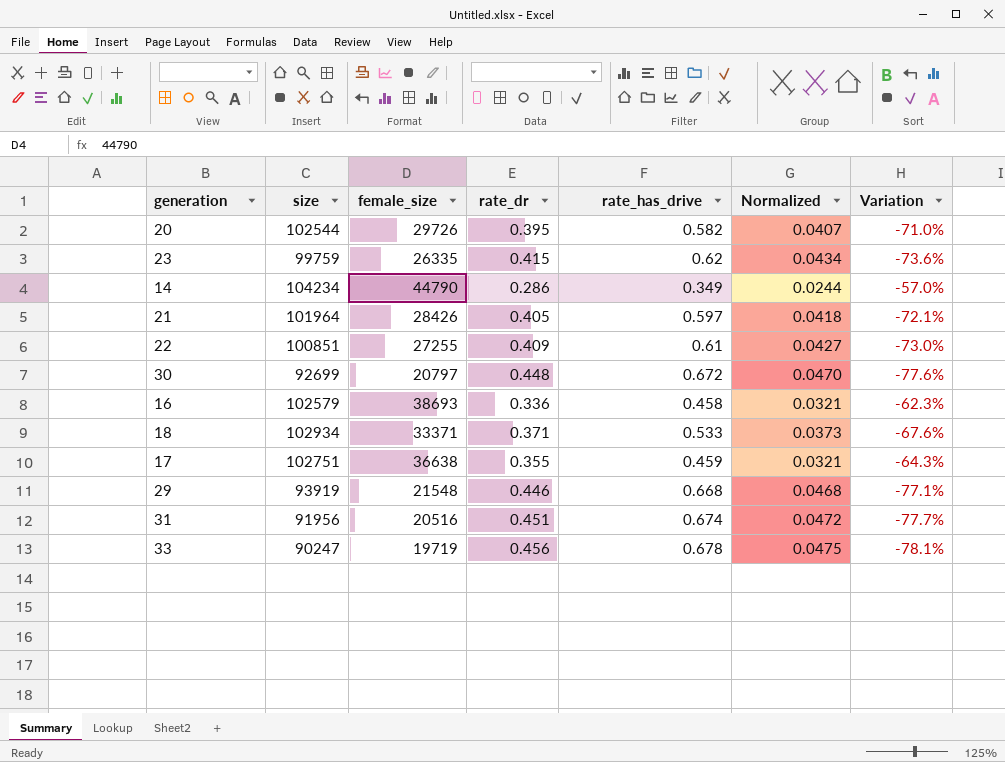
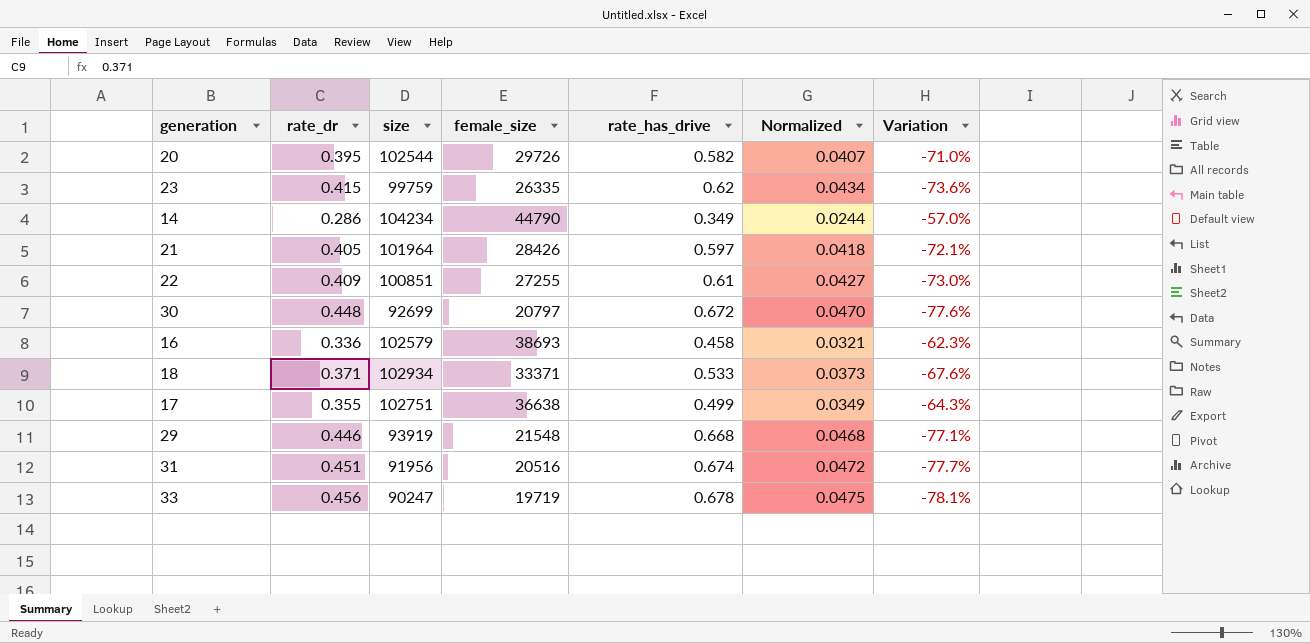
column rate_dr | position: 4 -> 2
17 | rate_has_drive: 0.459 -> 0.499
17 | Normalized: 0.0321 -> 0.0349

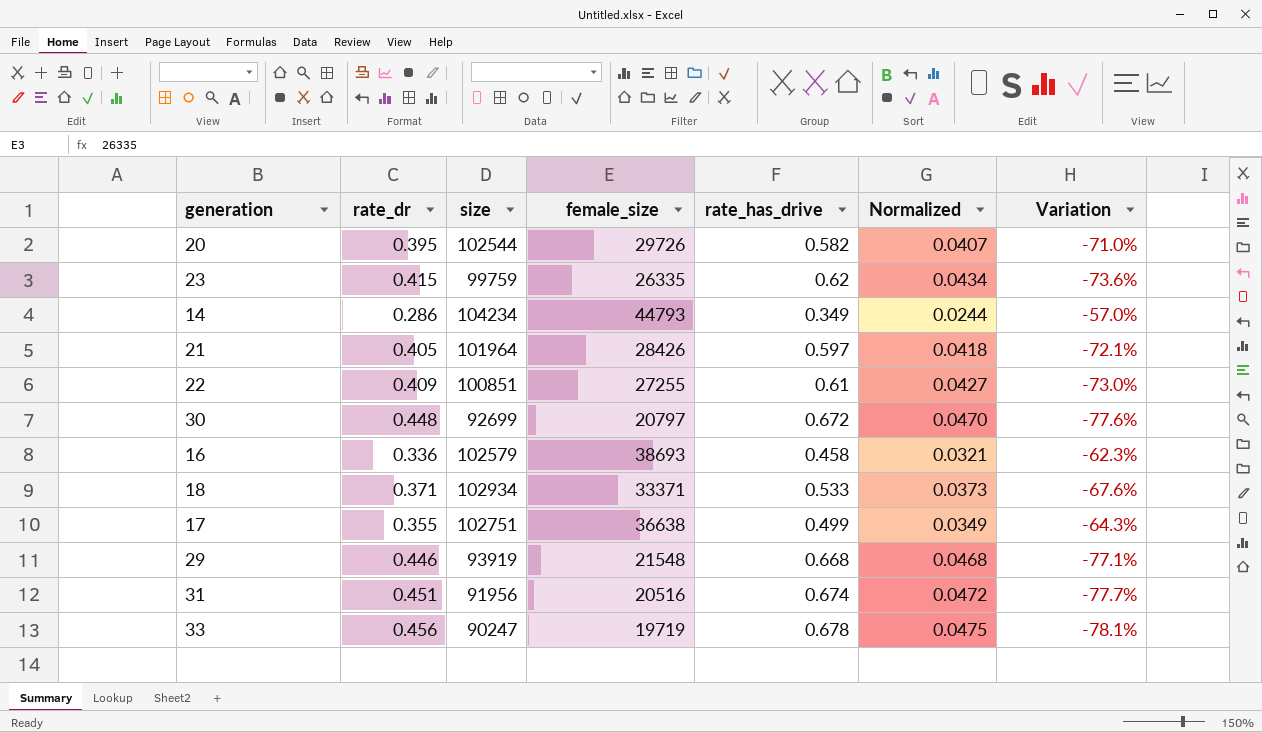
14 | female_size: 44790 -> 44793

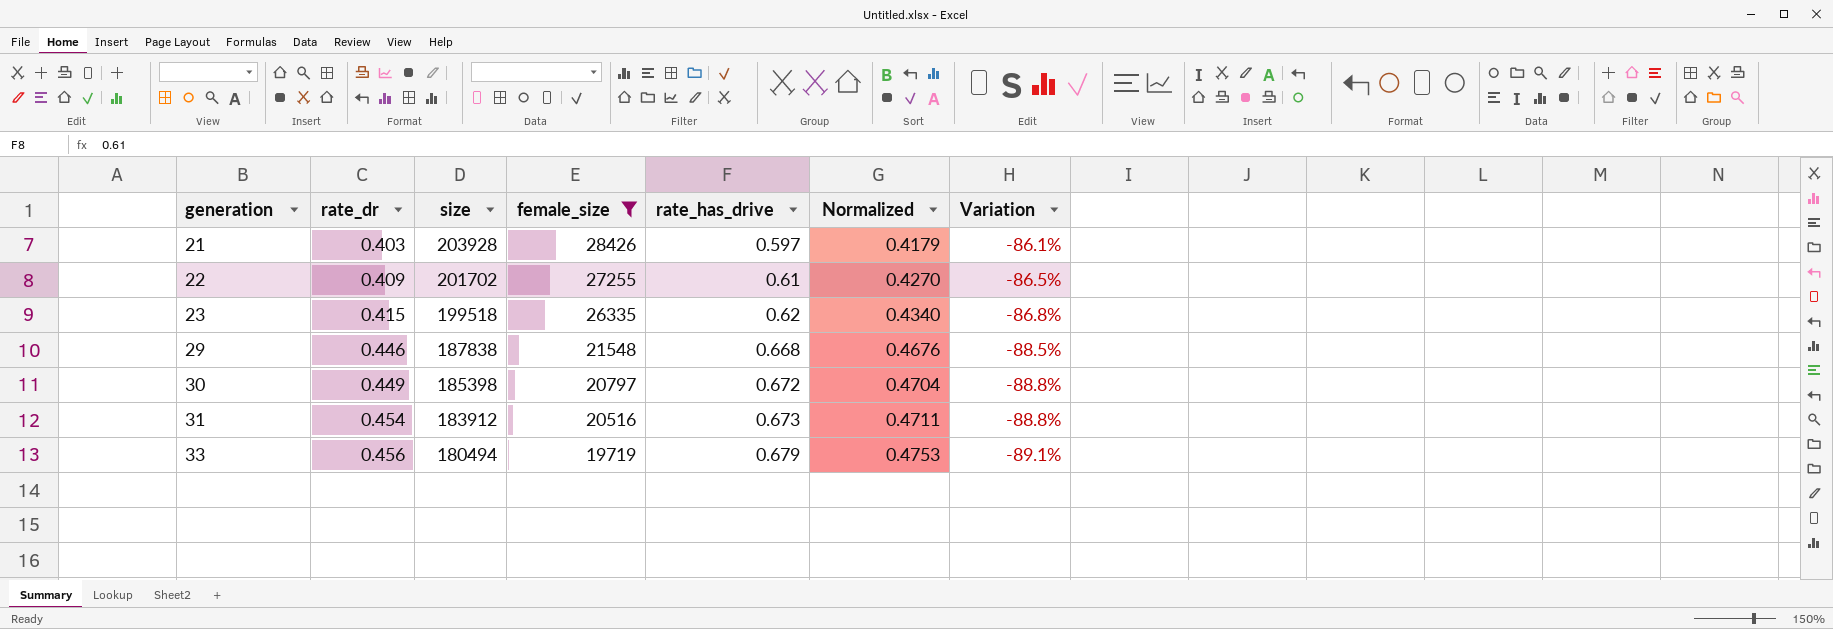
filter: none -> female_size <= 28426
row order: none -> generation ascending
column Normalized | formula: [rate_has_drive] * 0.07 -> [rate_has_drive] * 0.7
21 | rate_dr: 0.405 -> 0.403
21 | size: 101964 -> 203928
21 | Variation: -72.1% -> -86.1%
22 | size: 100851 -> 201702
22 | Variation: -73.0% -> -86.5%
23 | size: 99759 -> 199518
23 | Variation: -73.6% -> -86.8%
29 | size: 93919 -> 187838
29 | Variation: -77.1% -> -88.5%
30 | rate_dr: 0.448 -> 0.449
30 | size: 92699 -> 185398
30 | Variation: -77.6% -> -88.8%
31 | rate_dr: 0.451 -> 0.454
31 | size: 91956 -> 183912
31 | rate_has_drive: 0.674 -> 0.673
31 | Variation: -77.7% -> -88.8%
33 | size: 90247 -> 180494
33 | rate_has_drive: 0.678 -> 0.679
33 | Variation: -78.1% -> -89.1%

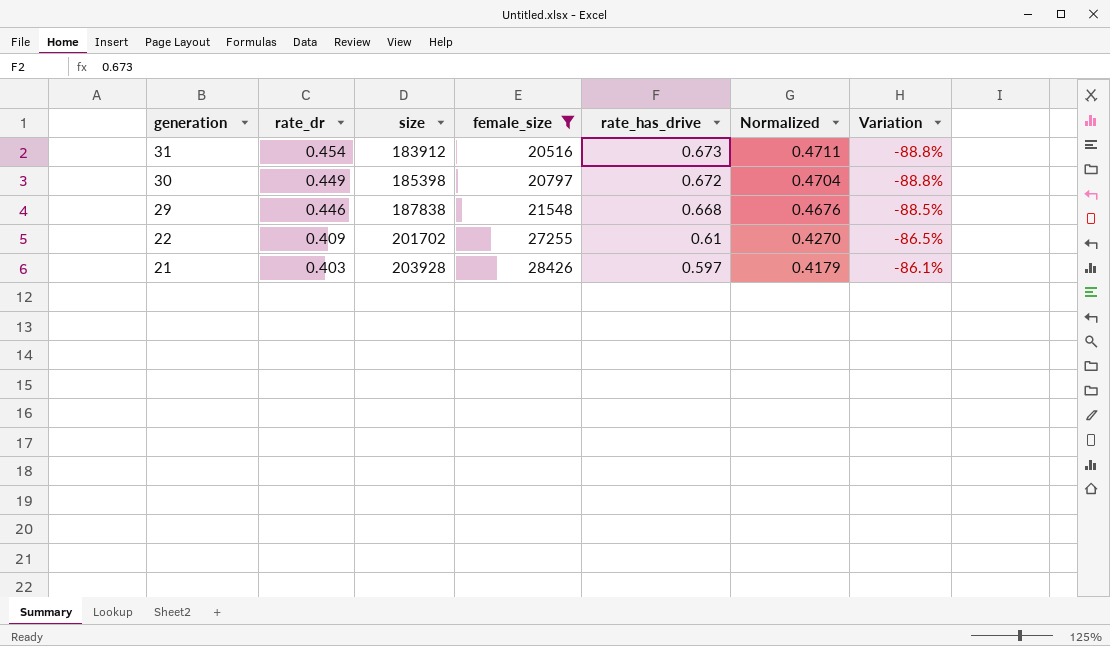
row order: generation ascending -> generation descending
row 23: 0.415 | 199518 | 26335 | 0.62 | 0.4340 | -86.8% -> none
row 33: 0.456 | 180494 | 19719 | 0.679 | 0.4753 | -89.1% -> none

